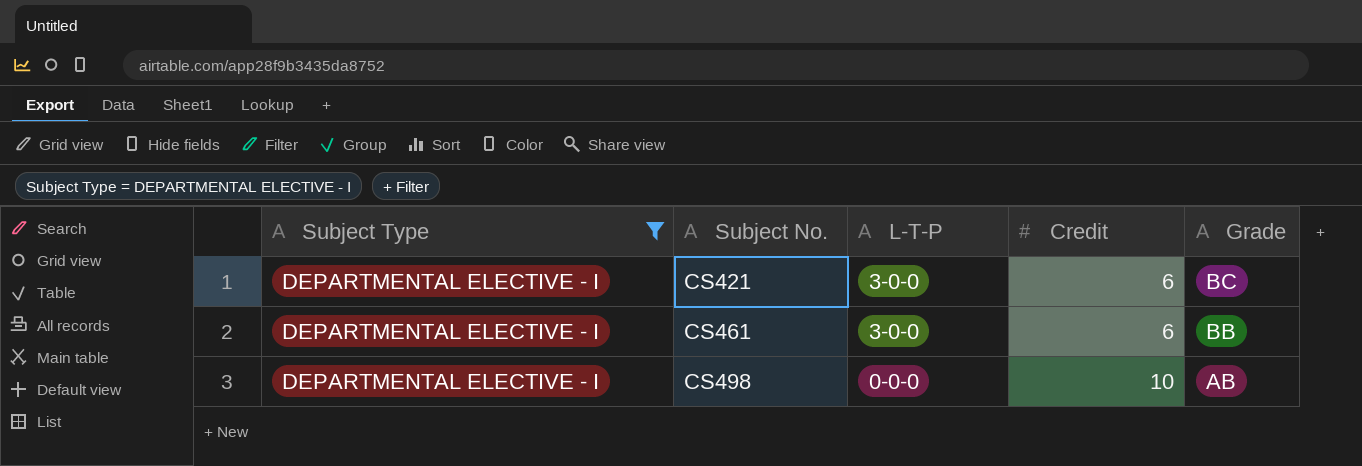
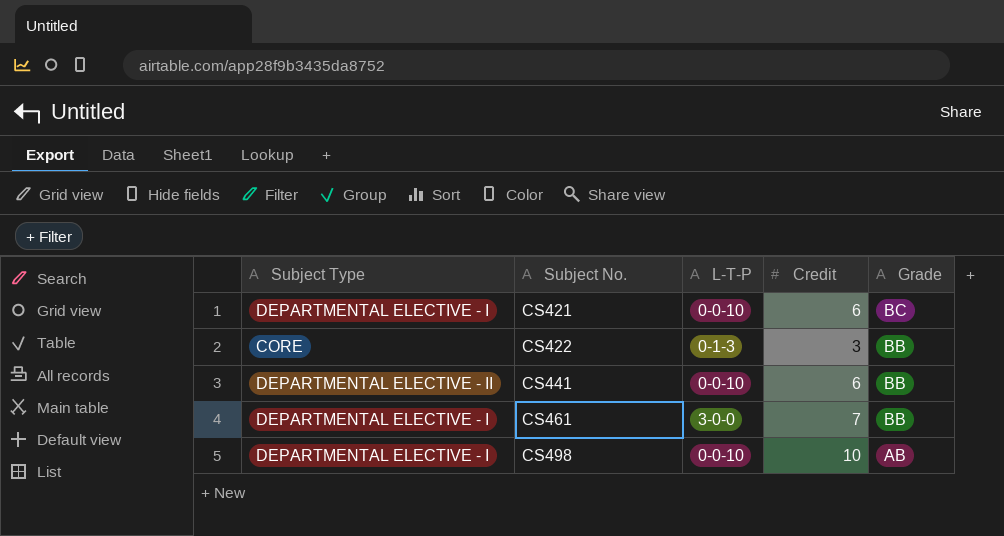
filter: Subject Type = DEPARTMENTAL ELECTIVE - I -> none
CS421 | L-T-P: 3-0-0 -> 0-0-10
CS461 | Credit: 6 -> 7
CS498 | L-T-P: 0-0-0 -> 0-0-10

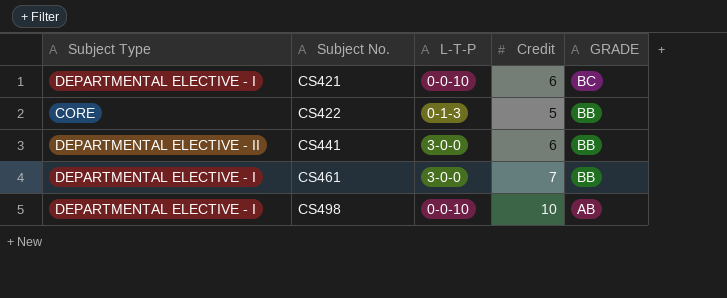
column name: Grade -> GRADE
CS422 | Credit: 3 -> 5
CS441 | L-T-P: 0-0-10 -> 3-0-0

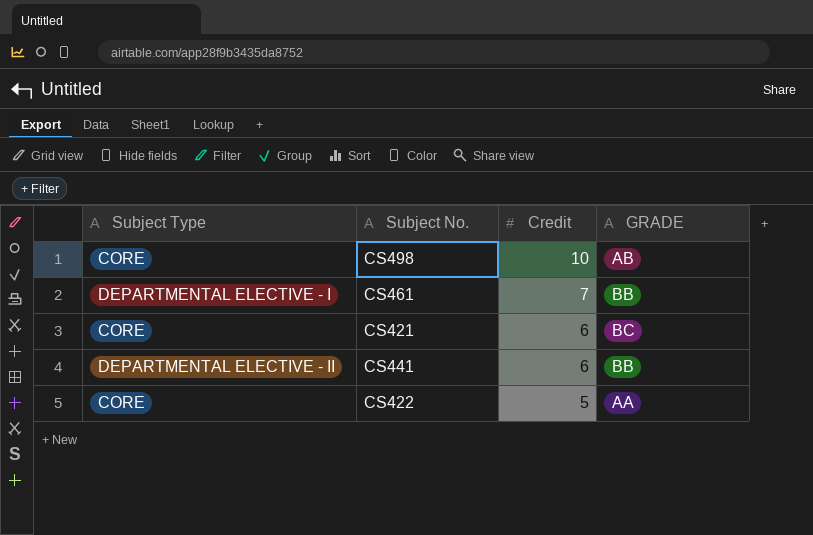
row order: Subject No. ascending -> Credit descending
column L-T-P | position: 3 -> none
CS498 | Subject Type: DEPARTMENTAL ELECTIVE - I -> CORE
CS421 | Subject Type: DEPARTMENTAL ELECTIVE - I -> CORE
CS422 | GRADE: BB -> AA

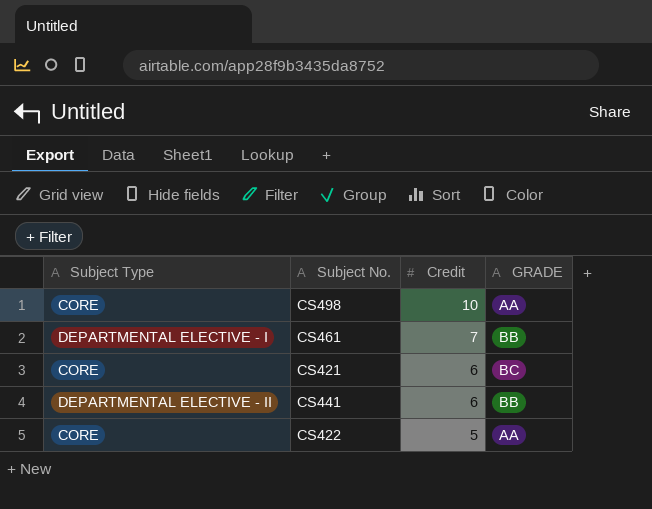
CS498 | GRADE: AB -> AA

